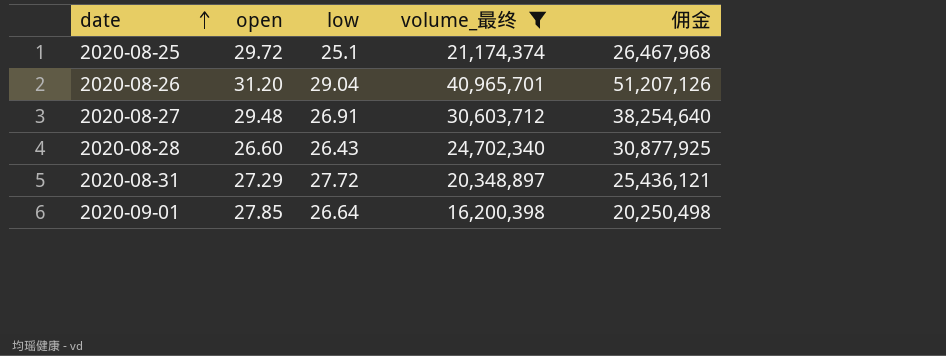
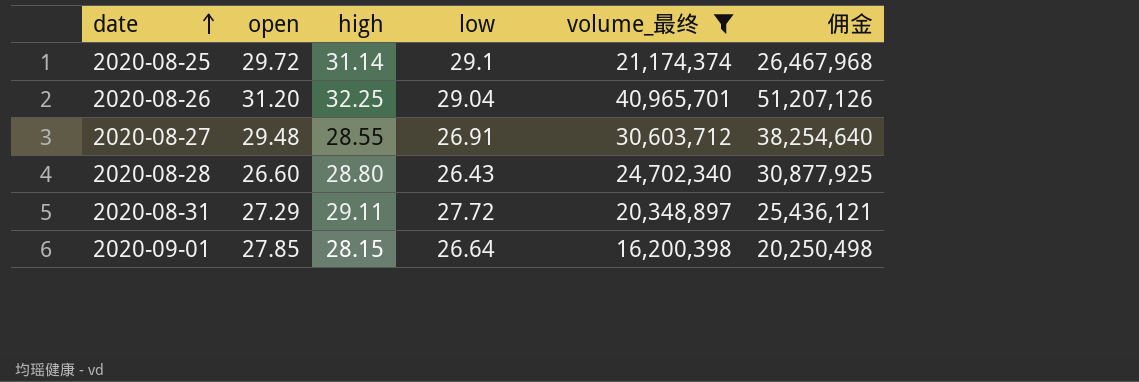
column high | position: none -> 3
2020-08-25 | low: 25.1 -> 29.1

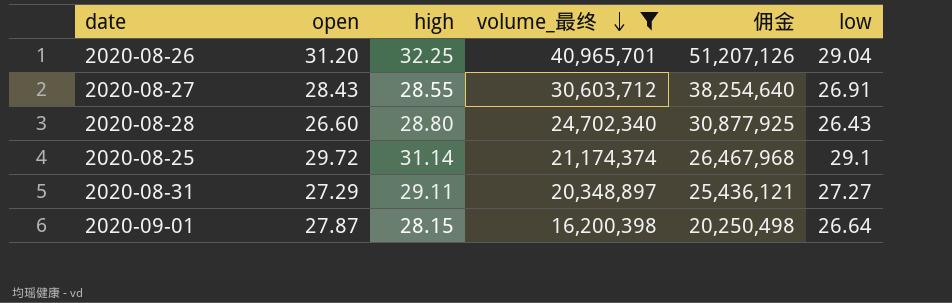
row order: date ascending -> volume_最终 descending
column low | position: 4 -> 6
2020-08-27 | open: 29.48 -> 28.43
2020-08-31 | low: 27.72 -> 27.27
2020-09-01 | open: 27.85 -> 27.87

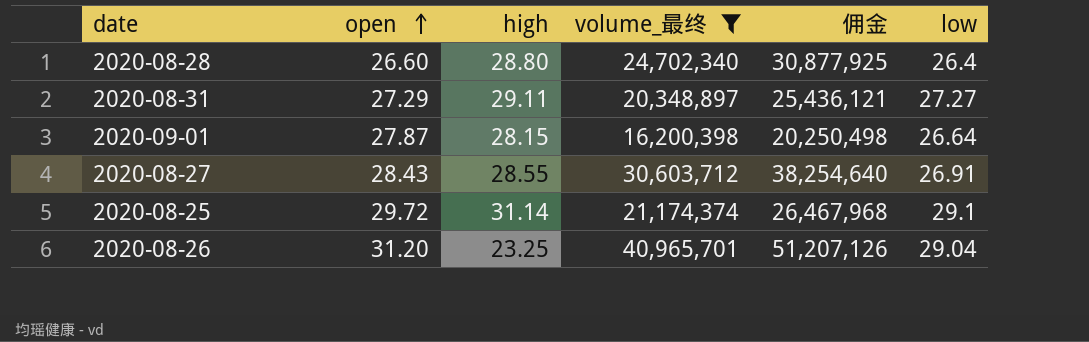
row order: volume_最终 descending -> open ascending
2020-08-28 | low: 26.43 -> 26.4
2020-08-26 | high: 32.25 -> 23.25

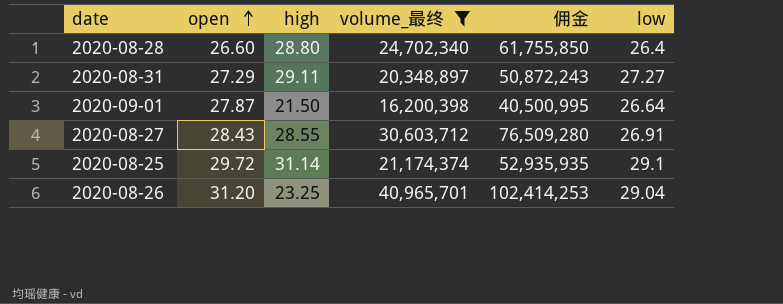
column 佣金 | formula: [volume_最终] * 1.25 -> [volume_最终] * 2.5
2020-09-01 | high: 28.15 -> 21.50

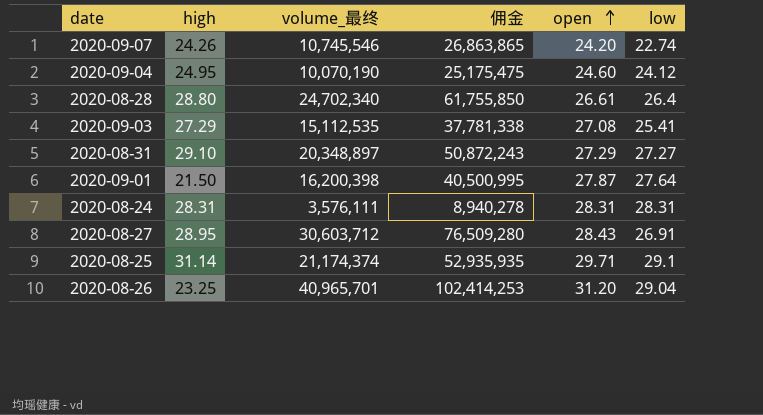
filter: volume_最终 >= 16,200,398 -> none
column open | position: 2 -> 5
2020-08-28 | open: 26.60 -> 26.61
2020-08-31 | high: 29.11 -> 29.10
2020-09-01 | low: 26.64 -> 27.64
2020-08-27 | high: 28.55 -> 28.95
2020-08-25 | open: 29.72 -> 29.71

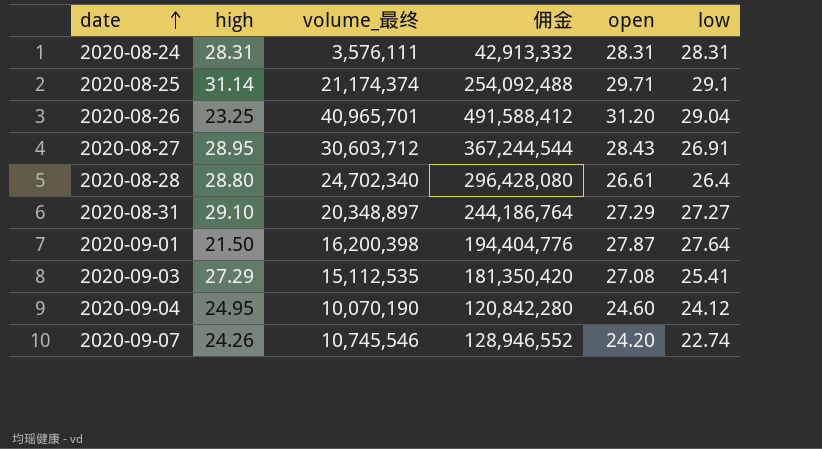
row order: open ascending -> date ascending
column 佣金 | formula: [volume_最终] * 2.5 -> [volume_最终] * 12

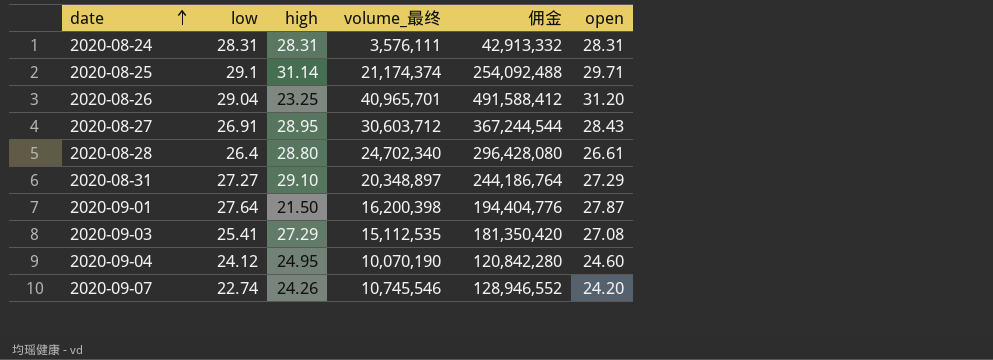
column low | position: 6 -> 2

